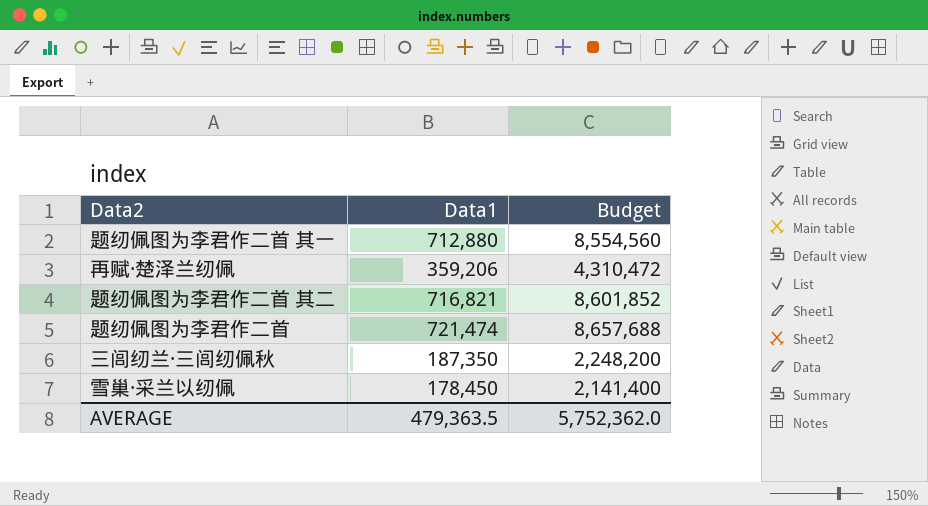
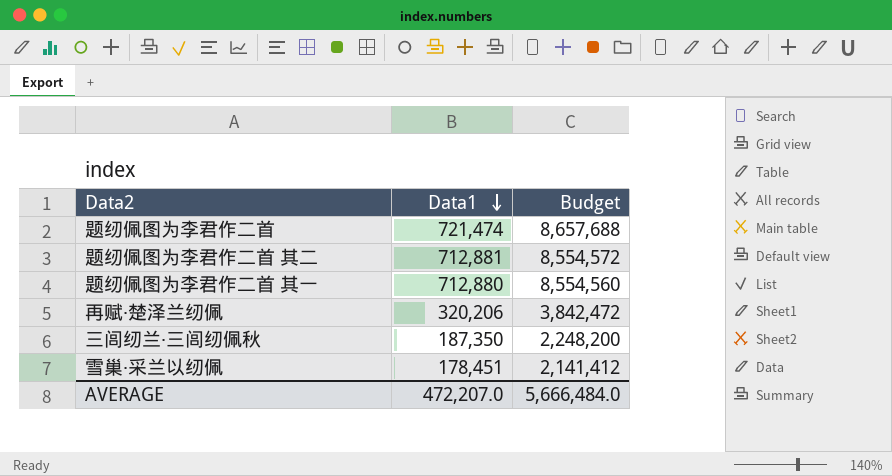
row order: none -> Data1 descending
题纫佩图为李君作二首 其二 | Data1: 716,821 -> 712,881
题纫佩图为李君作二首 其二 | Budget: 8,601,852 -> 8,554,572
再赋·楚泽兰纫佩 | Data1: 359,206 -> 320,206
再赋·楚泽兰纫佩 | Budget: 4,310,472 -> 3,842,472
雪巢·采兰以纫佩 | Data1: 178,450 -> 178,451
雪巢·采兰以纫佩 | Budget: 2,141,400 -> 2,141,412
AVERAGE | Data1: 479,363.5 -> 472,207.0
AVERAGE | Budget: 5,752,362.0 -> 5,666,484.0

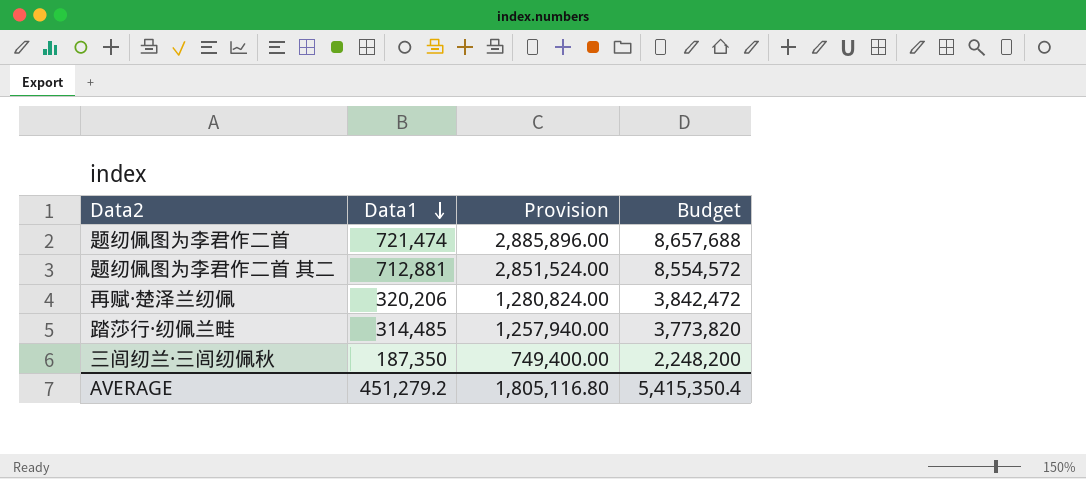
column Provision | formula: none -> [Data1] * 4
row 题纫佩图为李君作二首 其一: 712,880 | 8,554,560 -> none
row 雪巢·采兰以纫佩: 178,451 | 2,141,412 -> none
row 踏莎行·纫佩兰畦: none -> 314,485 | 1,257,940.00 | 3,773,820
AVERAGE | Data1: 472,207.0 -> 451,279.2
AVERAGE | Budget: 5,666,484.0 -> 5,415,350.4

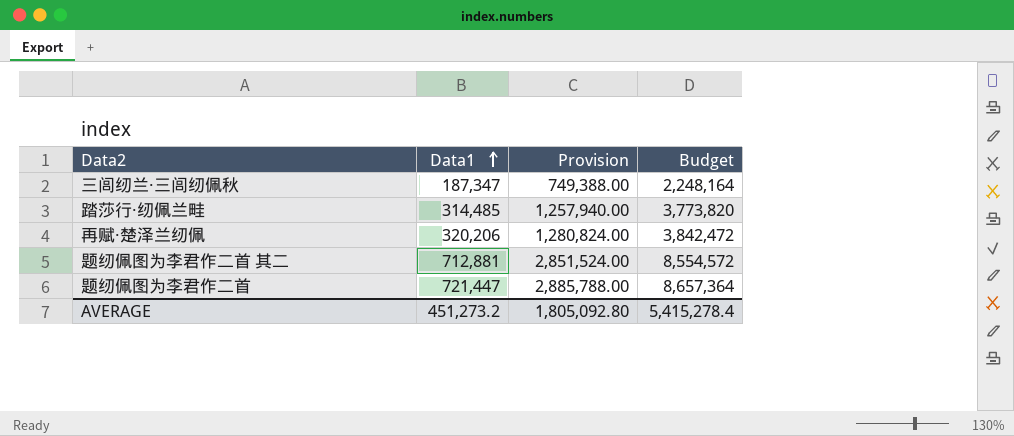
row order: Data1 descending -> Data1 ascending
三闾纫兰·三闾纫佩秋 | Data1: 187,350 -> 187,347
三闾纫兰·三闾纫佩秋 | Provision: 749,400.00 -> 749,388.00
三闾纫兰·三闾纫佩秋 | Budget: 2,248,200 -> 2,248,164
题纫佩图为李君作二首 | Data1: 721,474 -> 721,447
题纫佩图为李君作二首 | Provision: 2,885,896.00 -> 2,885,788.00
题纫佩图为李君作二首 | Budget: 8,657,688 -> 8,657,364
AVERAGE | Data1: 451,279.2 -> 451,273.2
AVERAGE | Provision: 1,805,116.80 -> 1,805,092.80
AVERAGE | Budget: 5,415,350.4 -> 5,415,278.4

